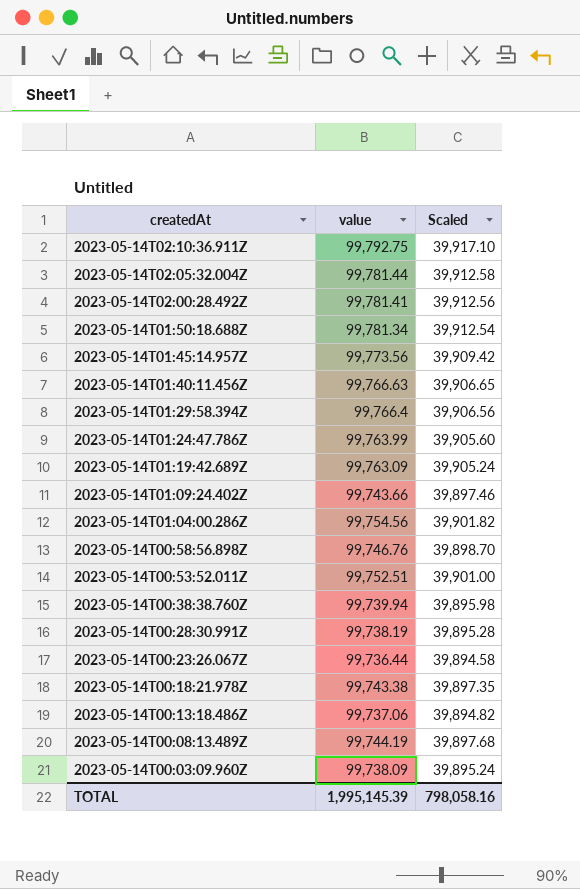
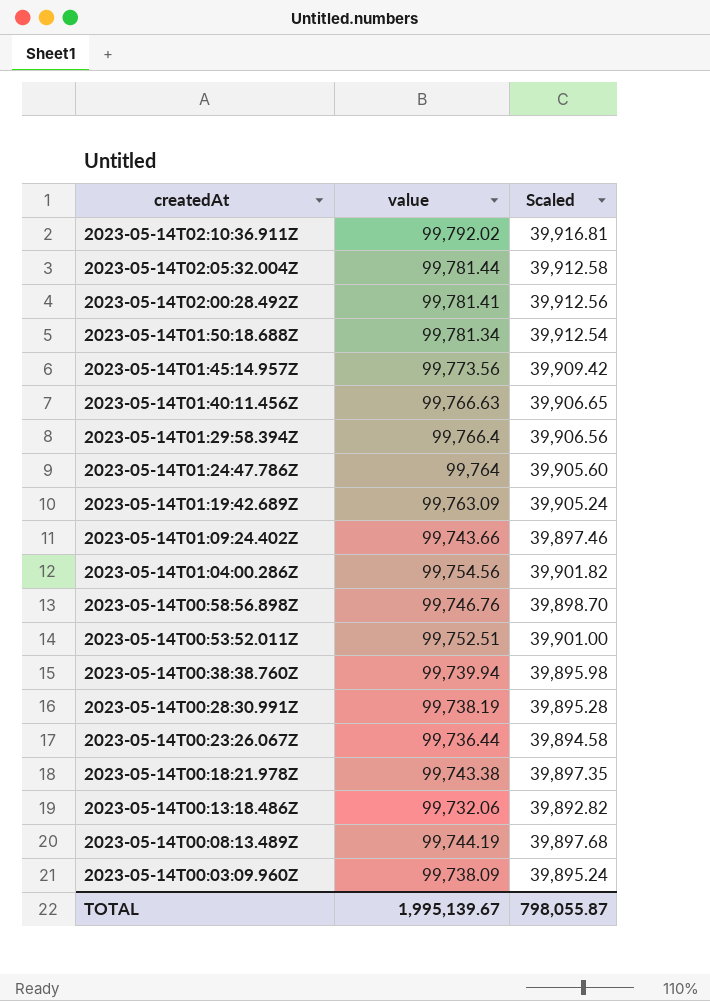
2023-05-14T02:10:36.911Z | value: 99,792.75 -> 99,792.02
2023-05-14T02:10:36.911Z | Scaled: 39,917.10 -> 39,916.81
2023-05-14T01:24:47.786Z | value: 99,763.99 -> 99,764
2023-05-14T00:13:18.486Z | value: 99,737.06 -> 99,732.06
2023-05-14T00:13:18.486Z | Scaled: 39,894.82 -> 39,892.82
TOTAL | value: 1,995,145.39 -> 1,995,139.67
TOTAL | Scaled: 798,058.16 -> 798,055.87

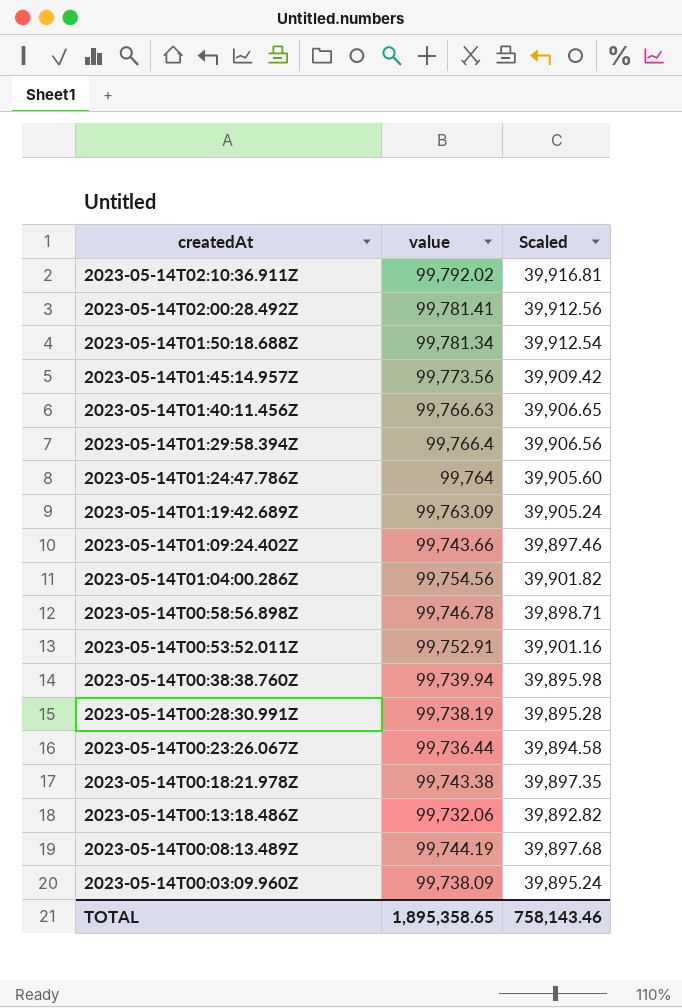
row 2023-05-14T02:05:32.004Z: 99,781.44 | 39,912.58 -> none
2023-05-14T00:58:56.898Z | value: 99,746.76 -> 99,746.78
2023-05-14T00:58:56.898Z | Scaled: 39,898.70 -> 39,898.71
2023-05-14T00:53:52.011Z | value: 99,752.51 -> 99,752.91
2023-05-14T00:53:52.011Z | Scaled: 39,901.00 -> 39,901.16
TOTAL | value: 1,995,139.67 -> 1,895,358.65
TOTAL | Scaled: 798,055.87 -> 758,143.46

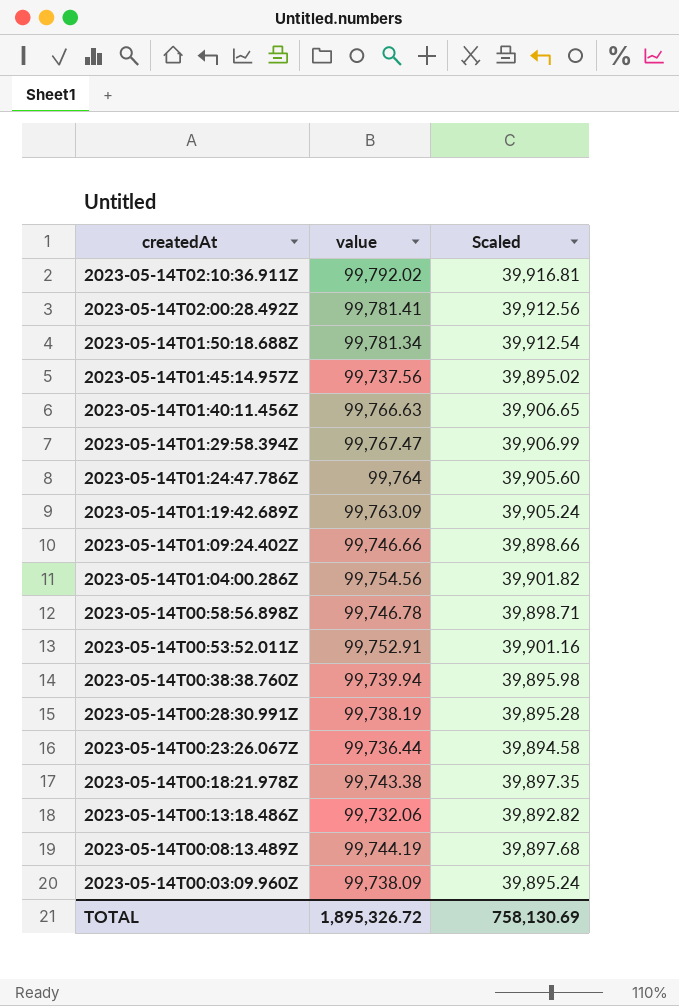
2023-05-14T01:45:14.957Z | value: 99,773.56 -> 99,737.56
2023-05-14T01:45:14.957Z | Scaled: 39,909.42 -> 39,895.02
2023-05-14T01:29:58.394Z | value: 99,766.4 -> 99,767.47
2023-05-14T01:29:58.394Z | Scaled: 39,906.56 -> 39,906.99
2023-05-14T01:09:24.402Z | value: 99,743.66 -> 99,746.66
2023-05-14T01:09:24.402Z | Scaled: 39,897.46 -> 39,898.66
TOTAL | value: 1,895,358.65 -> 1,895,326.72
TOTAL | Scaled: 758,143.46 -> 758,130.69

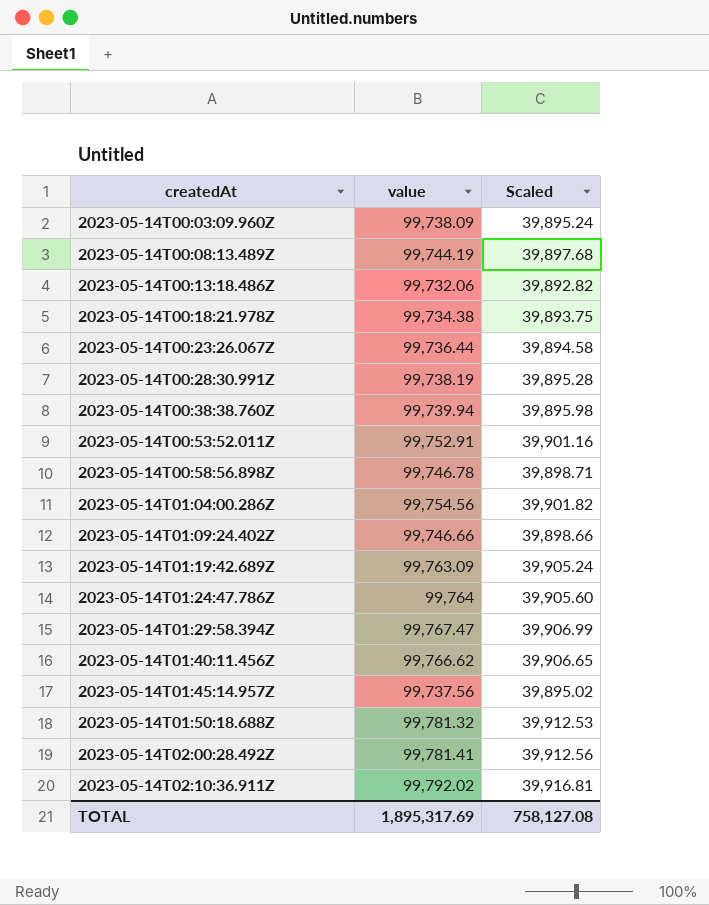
row order: createdAt descending -> createdAt ascending
2023-05-14T00:18:21.978Z | value: 99,743.38 -> 99,734.38
2023-05-14T00:18:21.978Z | Scaled: 39,897.35 -> 39,893.75
2023-05-14T01:40:11.456Z | value: 99,766.63 -> 99,766.62
2023-05-14T01:50:18.688Z | value: 99,781.34 -> 99,781.32
2023-05-14T01:50:18.688Z | Scaled: 39,912.54 -> 39,912.53
TOTAL | value: 1,895,326.72 -> 1,895,317.69
TOTAL | Scaled: 758,130.69 -> 758,127.08

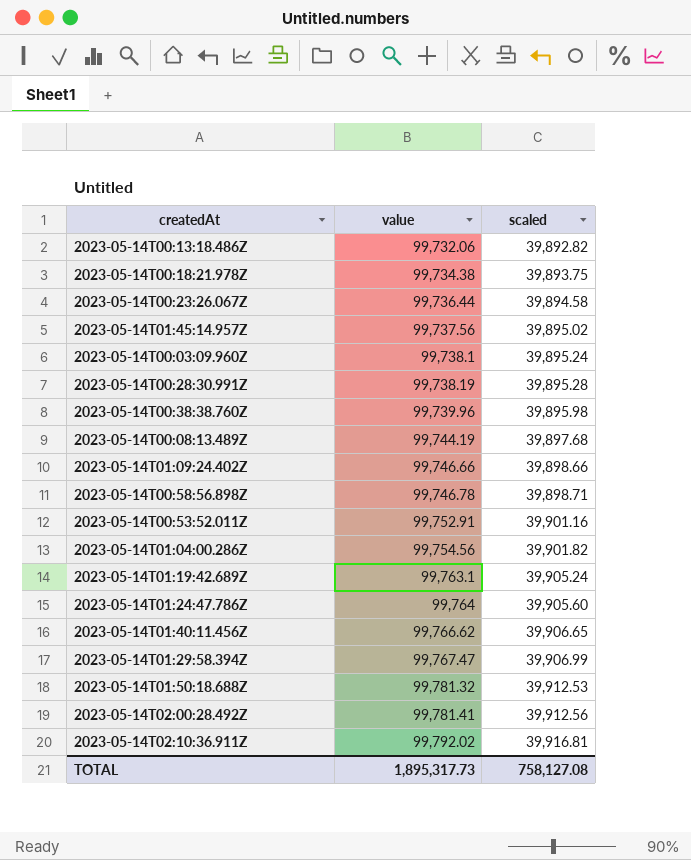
row order: createdAt ascending -> value ascending
column name: Scaled -> scaled
2023-05-14T00:03:09.960Z | value: 99,738.09 -> 99,738.1
2023-05-14T00:38:38.760Z | value: 99,739.94 -> 99,739.96
2023-05-14T01:19:42.689Z | value: 99,763.09 -> 99,763.1
TOTAL | value: 1,895,317.69 -> 1,895,317.73

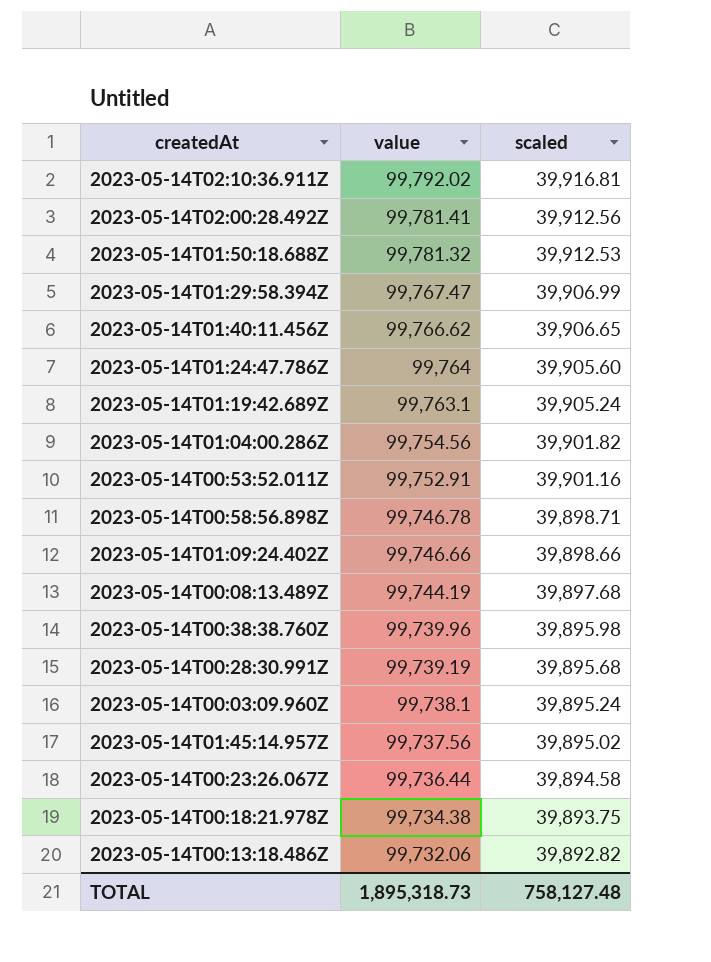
row order: value ascending -> value descending
2023-05-14T00:28:30.991Z | value: 99,738.19 -> 99,739.19
2023-05-14T00:28:30.991Z | scaled: 39,895.28 -> 39,895.68
TOTAL | value: 1,895,317.73 -> 1,895,318.73
TOTAL | scaled: 758,127.08 -> 758,127.48

